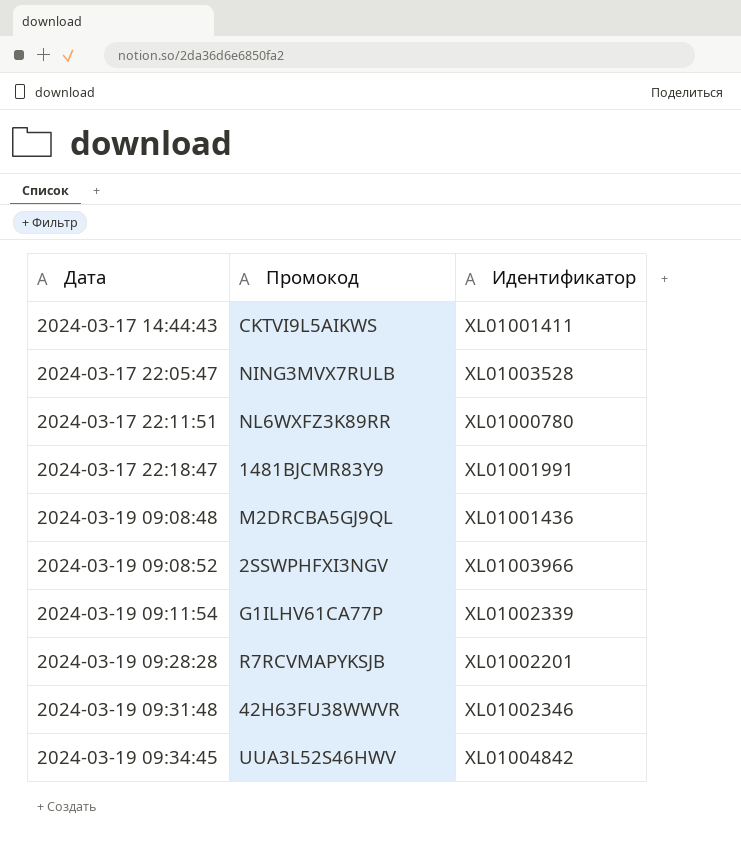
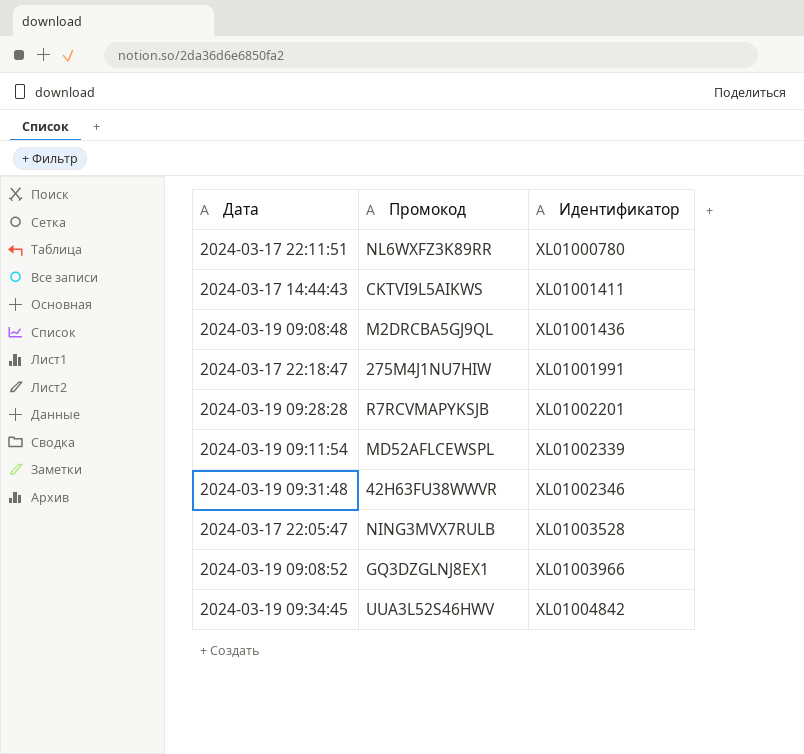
row order: Дата ascending -> Идентификатор ascending
2024-03-17 22:18:47 | Промокод: 1481BJCMR83Y9 -> 275M4J1NU7HIW
2024-03-19 09:11:54 | Промокод: G1ILHV61CA77P -> MD52AFLCEWSPL
2024-03-19 09:08:52 | Промокод: 2SSWPHFXI3NGV -> GQ3DZGLNJ8EX1

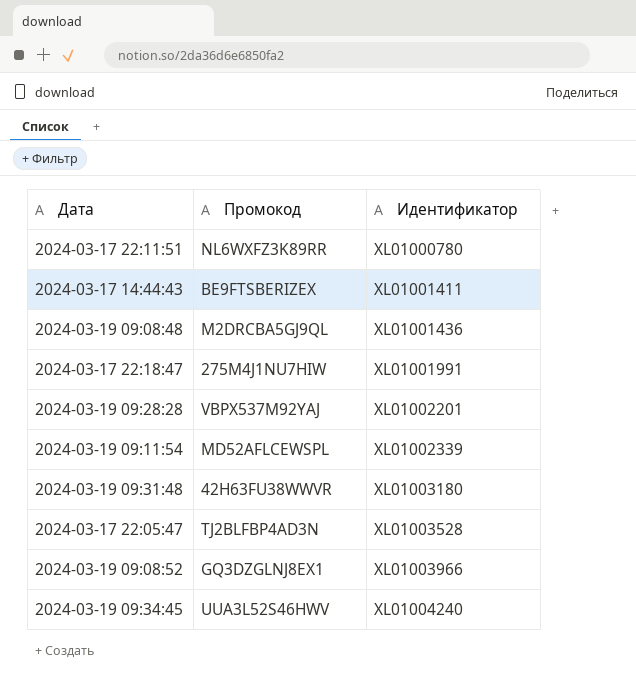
2024-03-17 14:44:43 | Промокод: CKTVI9L5AIKWS -> BE9FTSBERIZEX
2024-03-19 09:28:28 | Промокод: R7RCVMAPYKSJB -> VBPX537M92YAJ
2024-03-19 09:31:48 | Идентификатор: XL01002346 -> XL01003180
2024-03-17 22:05:47 | Промокод: NING3MVX7RULB -> TJ2BLFBP4AD3N
2024-03-19 09:34:45 | Идентификатор: XL01004842 -> XL01004240

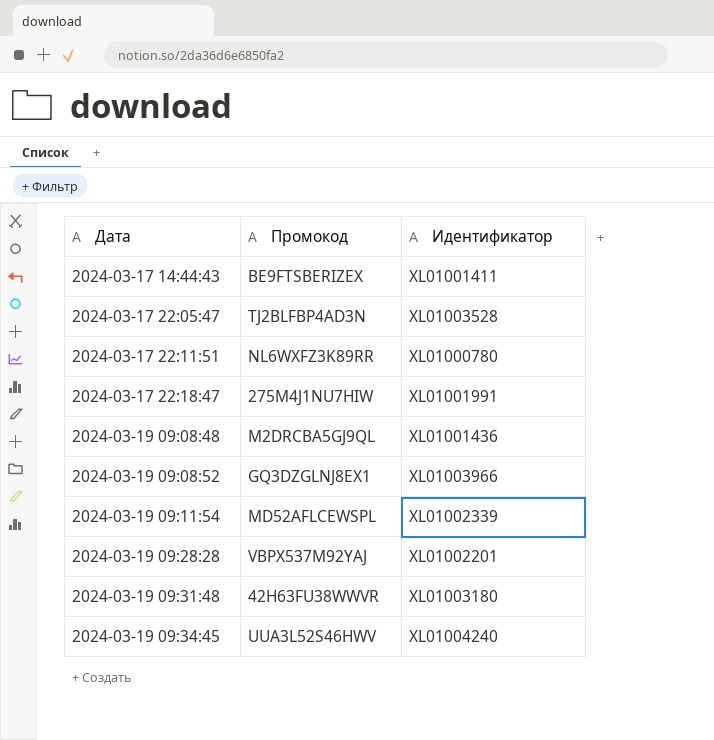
row order: Идентификатор ascending -> Дата ascending

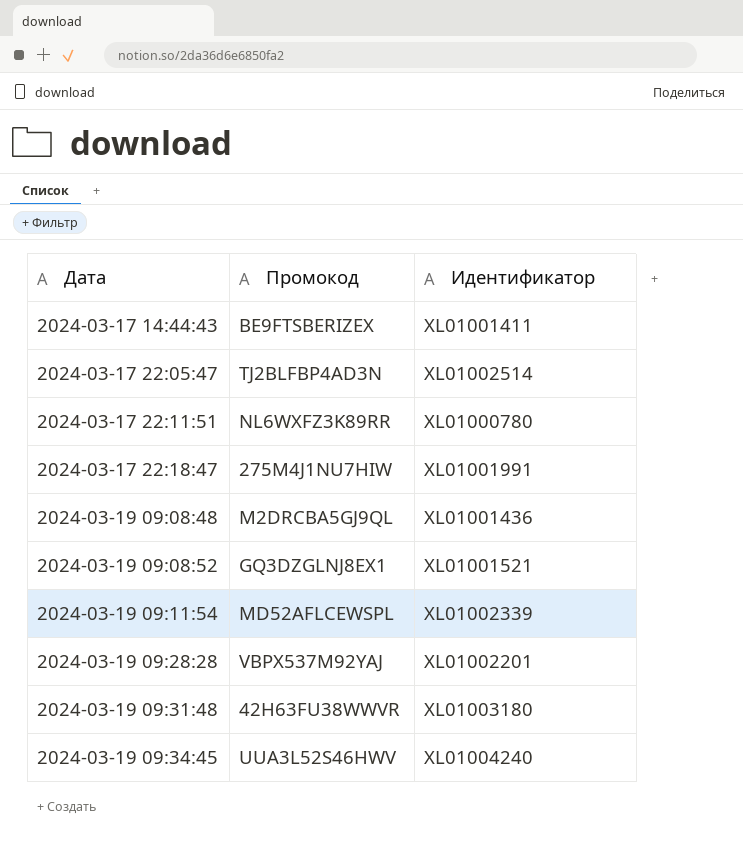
2024-03-17 22:05:47 | Идентификатор: XL01003528 -> XL01002514
2024-03-19 09:08:52 | Идентификатор: XL01003966 -> XL01001521

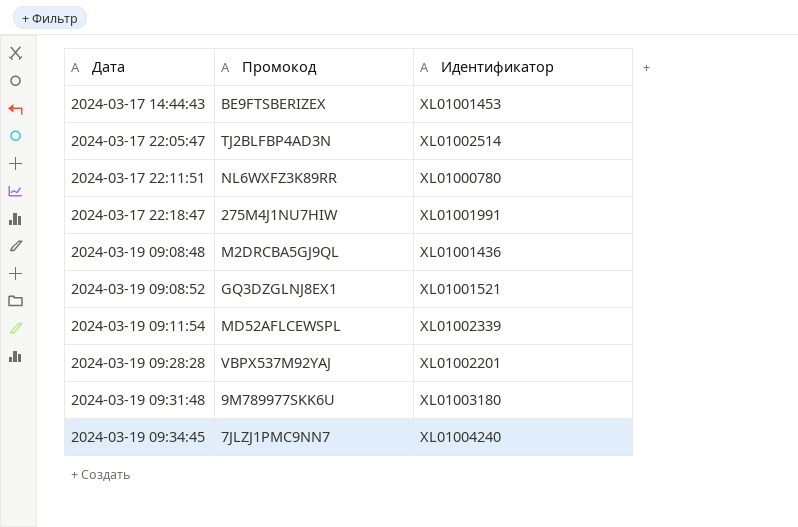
2024-03-17 14:44:43 | Идентификатор: XL01001411 -> XL01001453
2024-03-19 09:31:48 | Промокод: 42H63FU38WWVR -> 9M789977SKK6U
2024-03-19 09:34:45 | Промокод: UUA3L52S46HWV -> 7JLZJ1PMC9NN7

